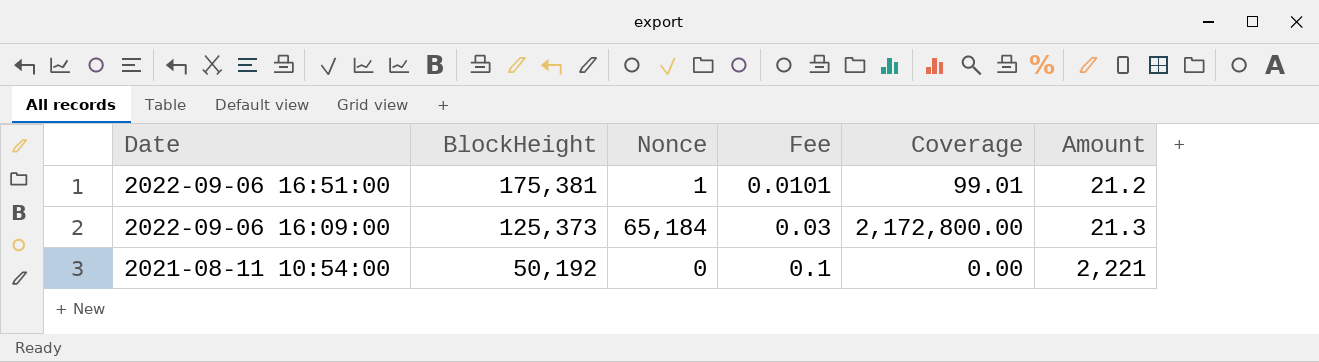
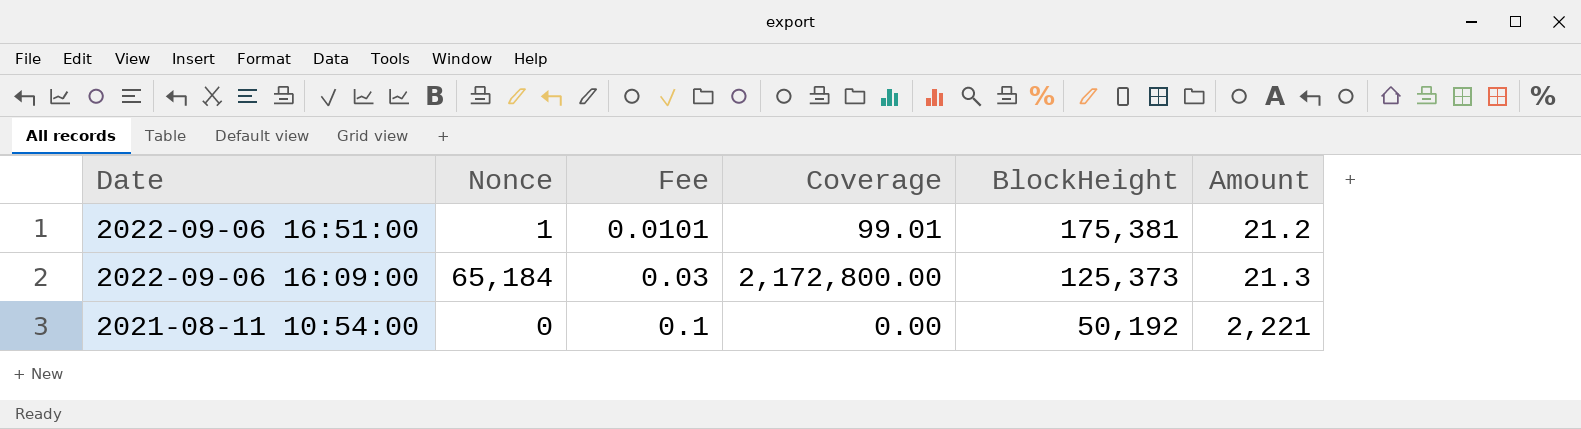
column BlockHeight | position: 2 -> 5

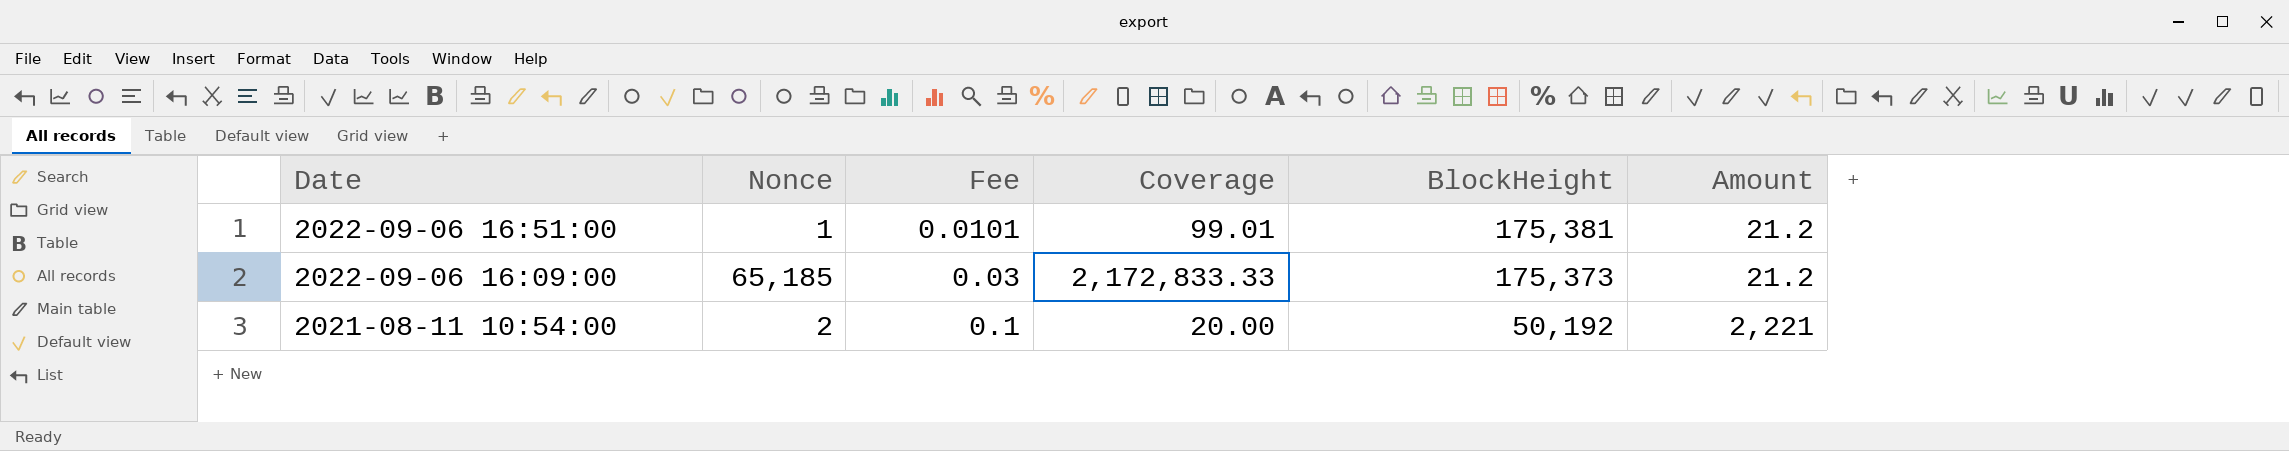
2022-09-06 16:09:00 | Nonce: 65,184 -> 65,185
2022-09-06 16:09:00 | Coverage: 2,172,800.00 -> 2,172,833.33
2022-09-06 16:09:00 | BlockHeight: 125,373 -> 175,373
2022-09-06 16:09:00 | Amount: 21.3 -> 21.2
2021-08-11 10:54:00 | Nonce: 0 -> 2
2021-08-11 10:54:00 | Coverage: 0.00 -> 20.00

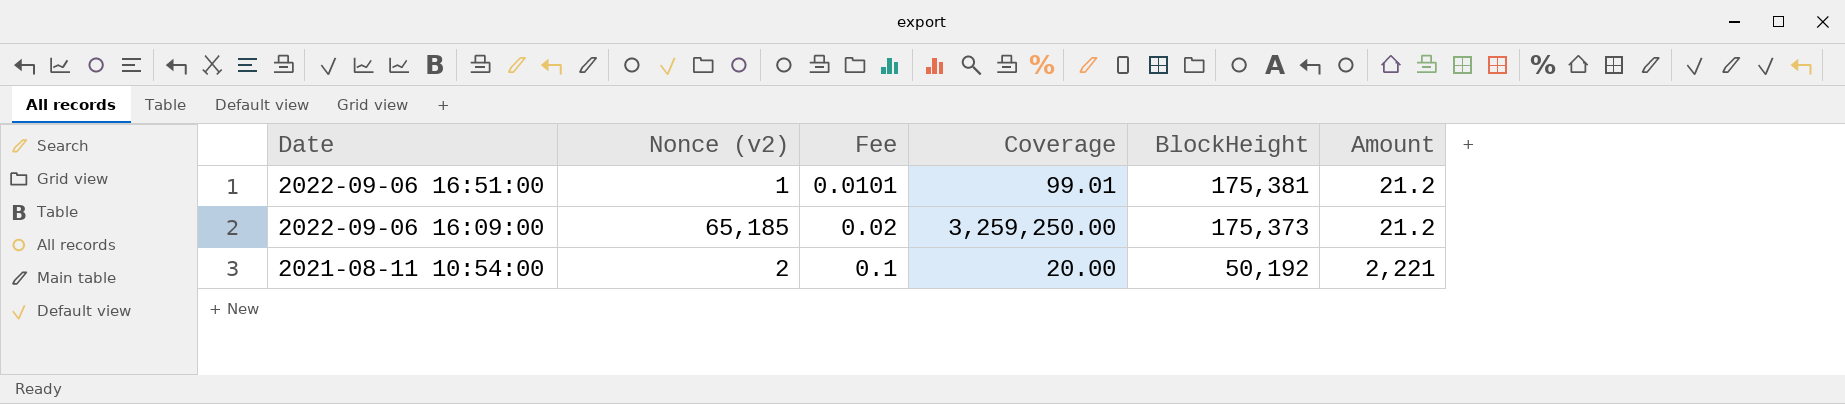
column name: Nonce -> Nonce (v2)
2022-09-06 16:09:00 | Fee: 0.03 -> 0.02
2022-09-06 16:09:00 | Coverage: 2,172,833.33 -> 3,259,250.00

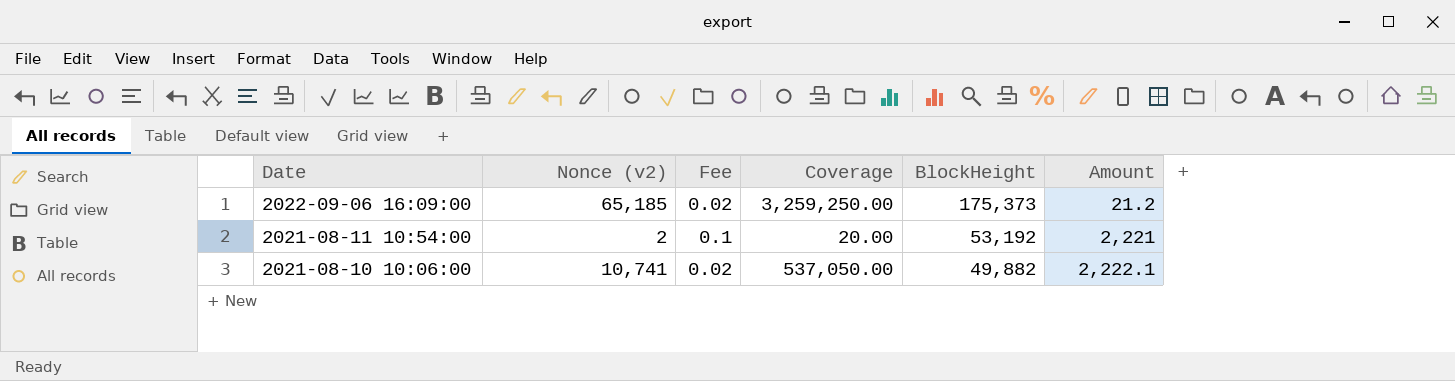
row 2022-09-06 16:51:00: 1 | 0.0101 | 99.01 | 175,381 | 21.2 -> none
2021-08-11 10:54:00 | BlockHeight: 50,192 -> 53,192
row 2021-08-10 10:06:00: none -> 10,741 | 0.02 | 537,050.00 | 49,882 | 2,222.1

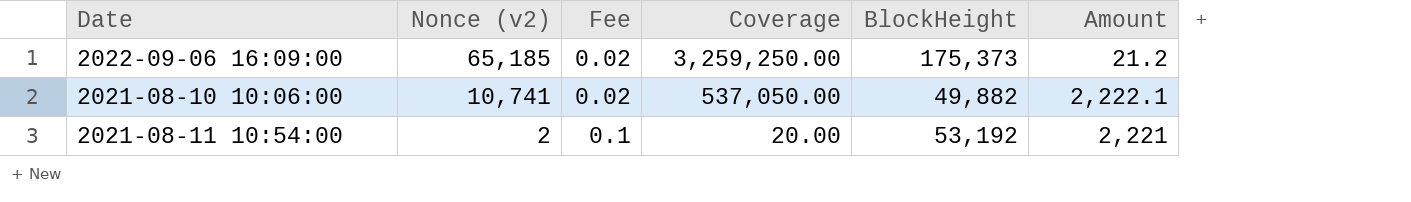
row order: Date descending -> Nonce (v2) descending

